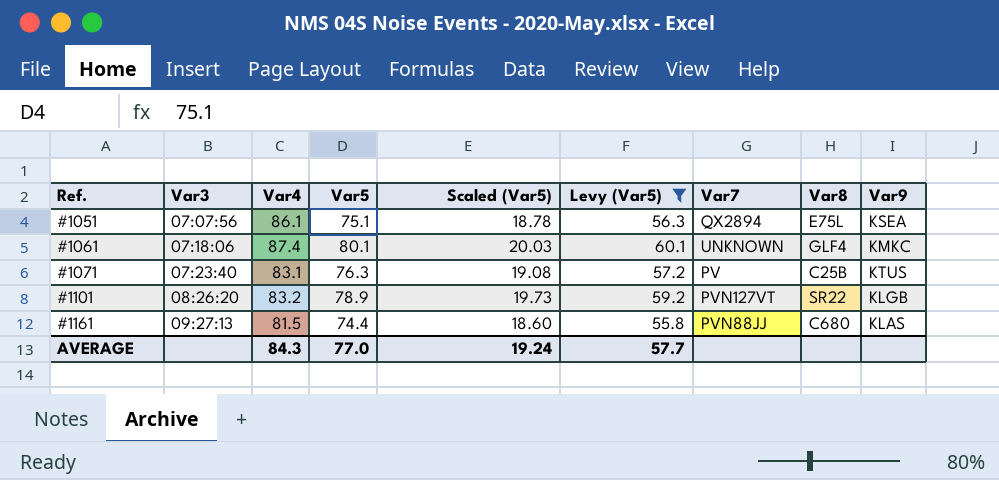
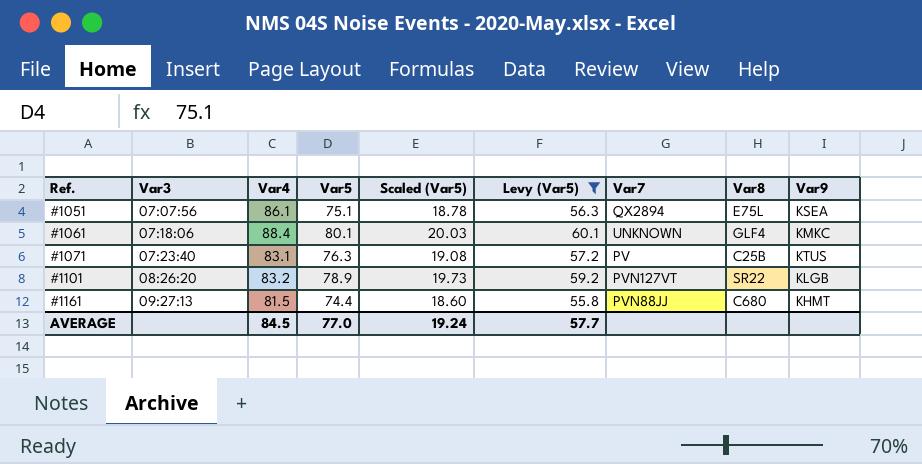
#1061 | Var4: 87.4 -> 88.4
#1161 | Var9: KLAS -> KHMT
AVERAGE | Var4: 84.3 -> 84.5

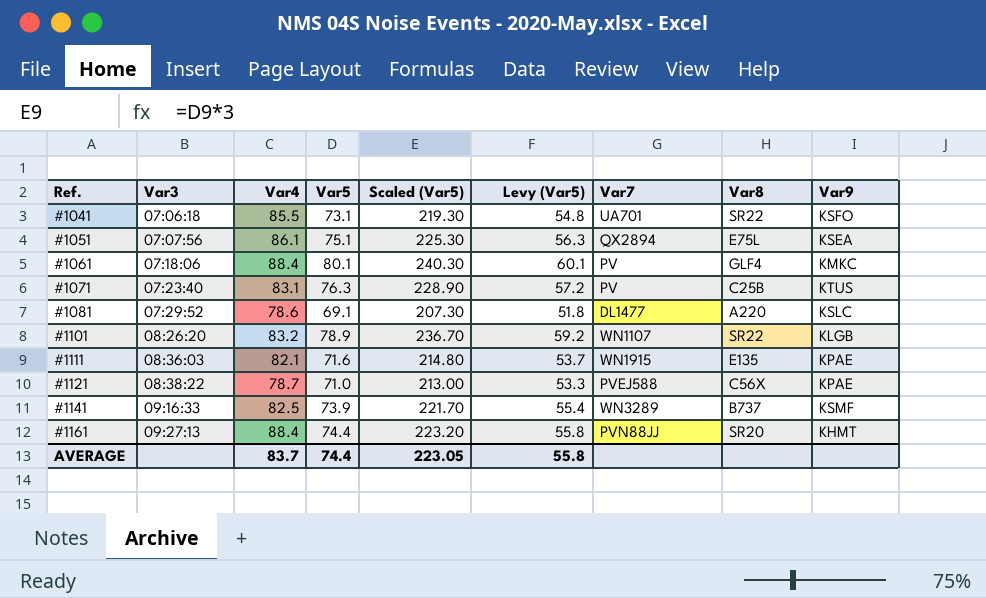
filter: Levy (Var5) >= 55.8 -> none
column Scaled (Var5) | formula: [Var5] * 0.25 -> [Var5] * 3
#1061 | Var7: UNKNOWN -> PV
#1101 | Var7: PVN127VT -> WN1107
#1161 | Var4: 81.5 -> 88.4
#1161 | Var8: C680 -> SR20
AVERAGE | Var4: 84.5 -> 83.7
AVERAGE | Var5: 77.0 -> 74.4
AVERAGE | Scaled (Var5): 19.24 -> 223.05
AVERAGE | Levy (Var5): 57.7 -> 55.8

